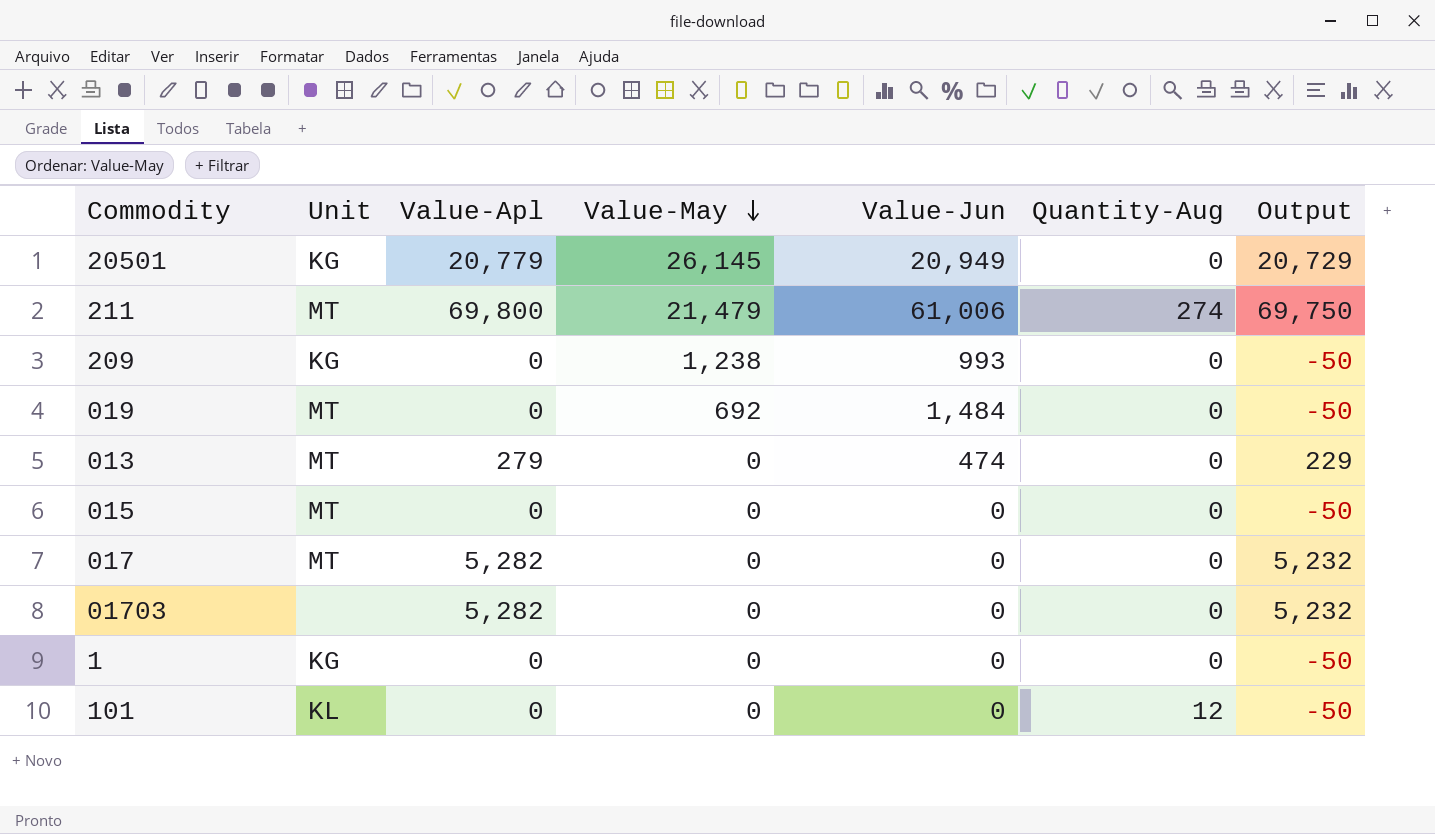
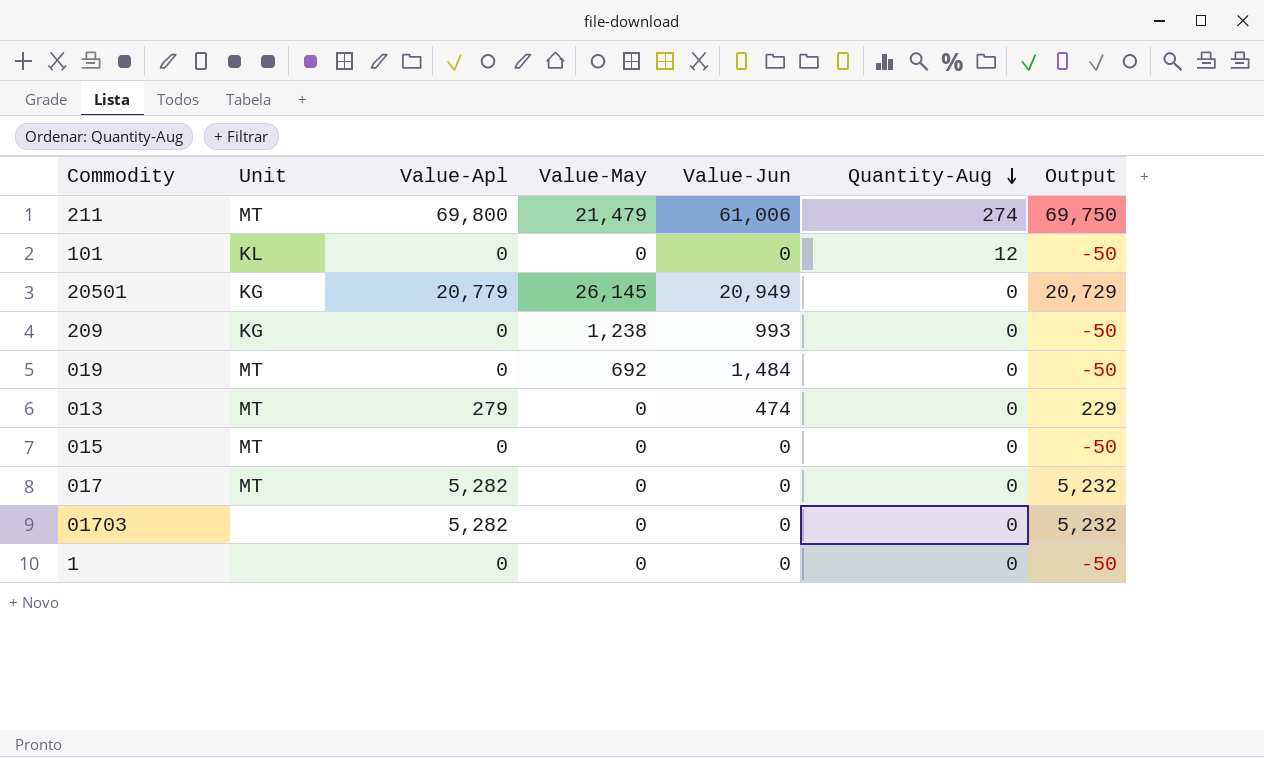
row order: Value-May descending -> Quantity-Aug descending
1 | Unit: KG -> none

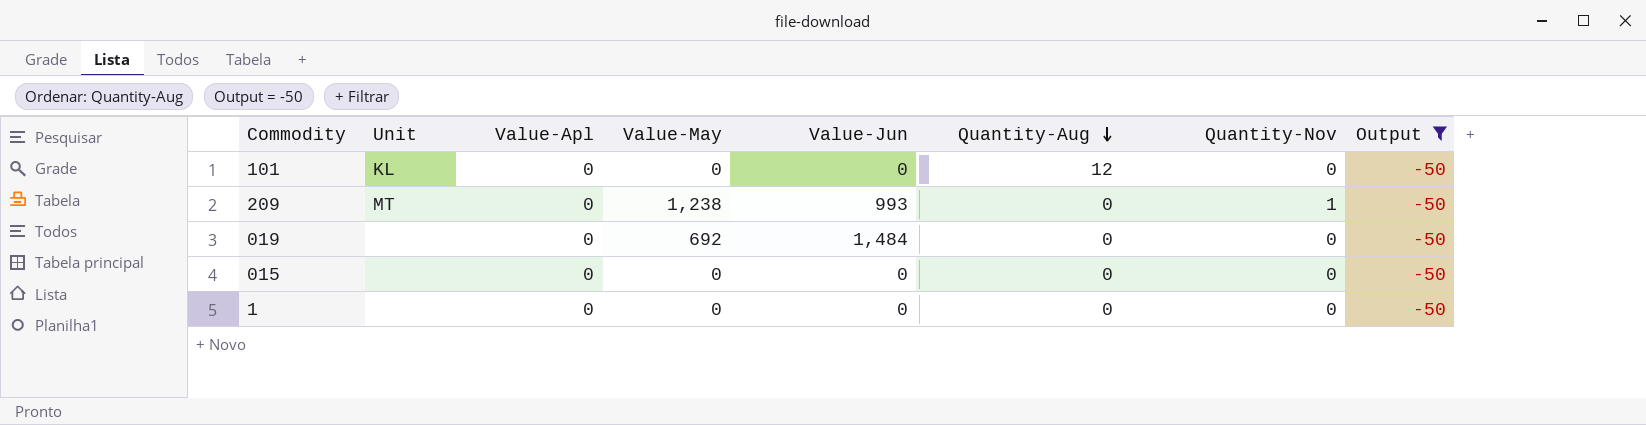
filter: none -> Output = -50
column Quantity-Nov | position: none -> 7
209 | Unit: KG -> MT
019 | Unit: MT -> none
015 | Unit: MT -> none

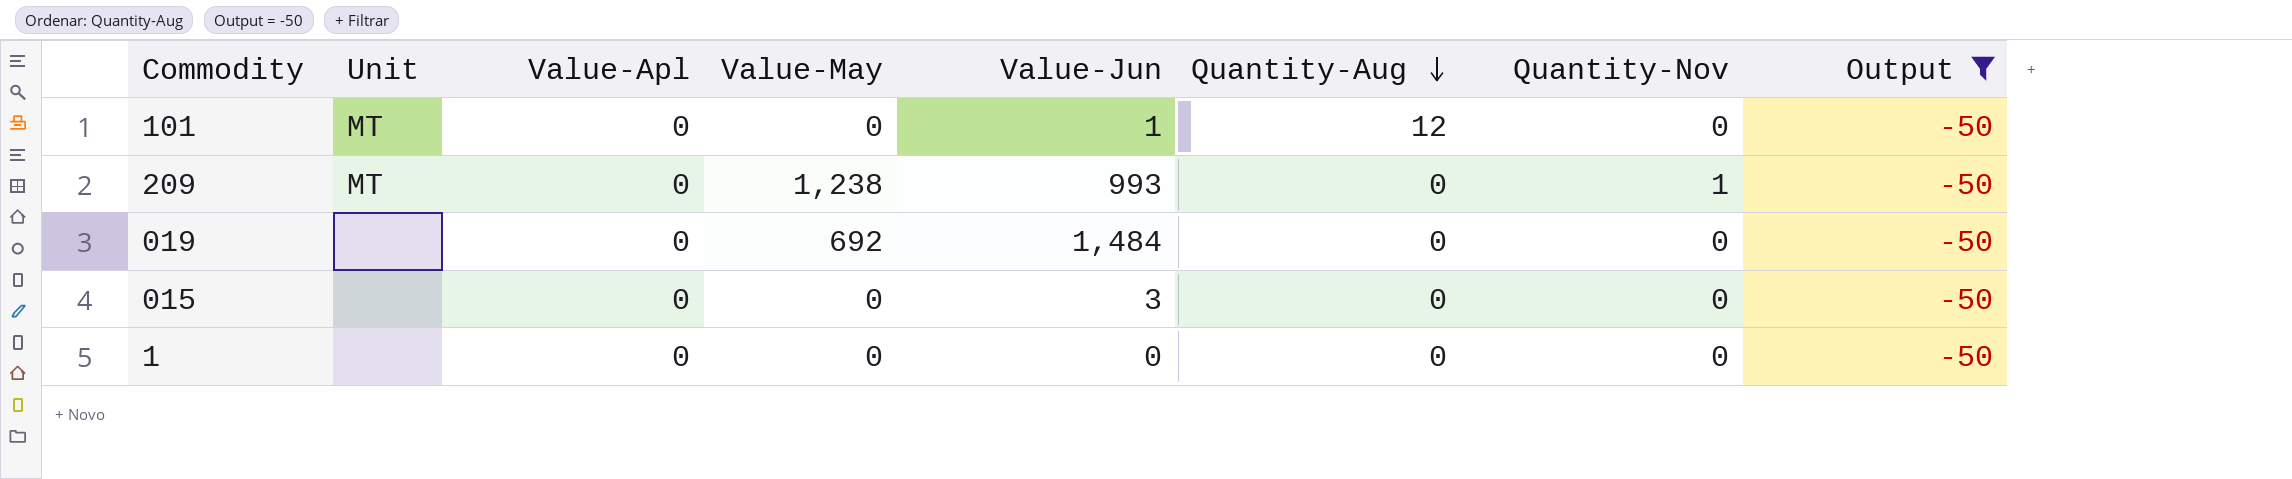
101 | Unit: KL -> MT
101 | Value-Jun: 0 -> 1
015 | Value-Jun: 0 -> 3

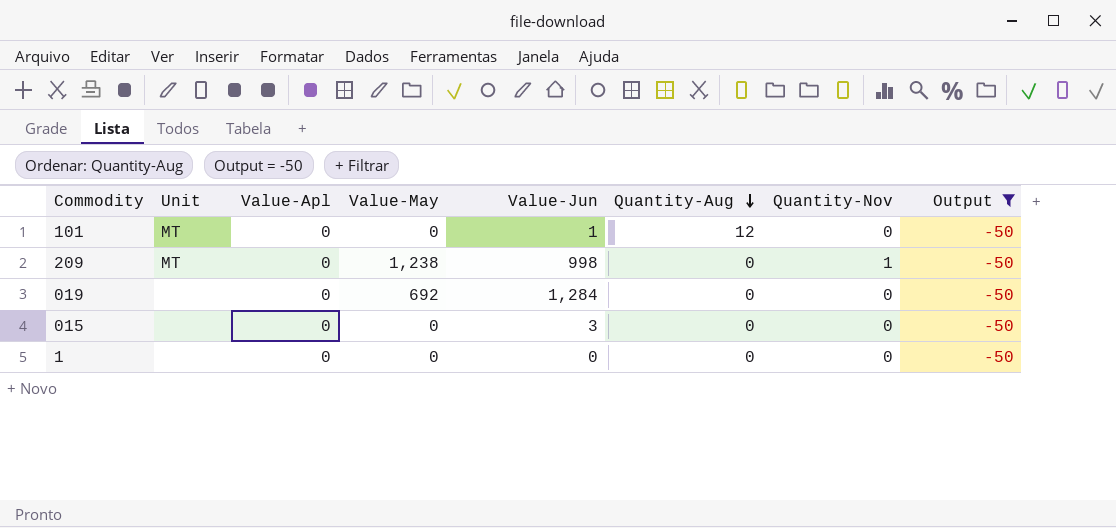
209 | Value-Jun: 993 -> 998
019 | Value-Jun: 1,484 -> 1,284

